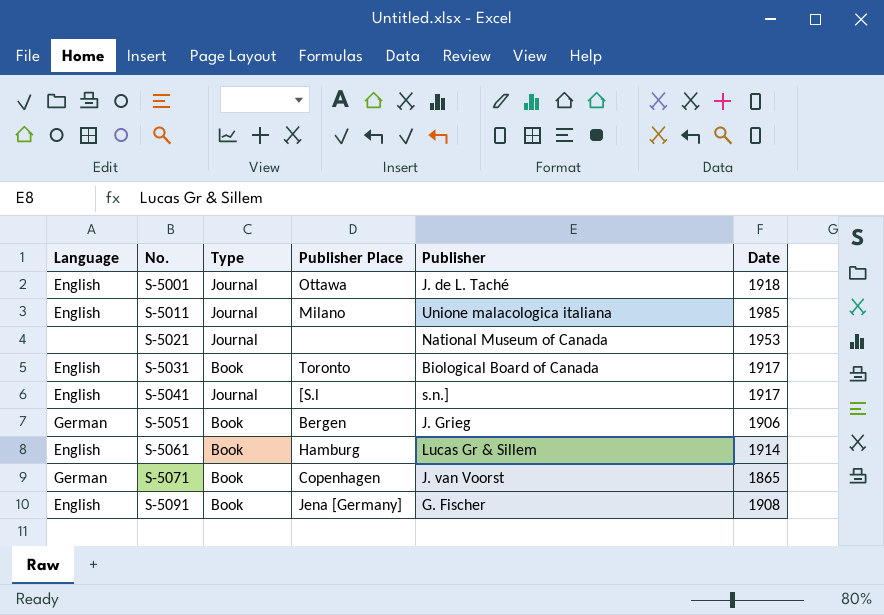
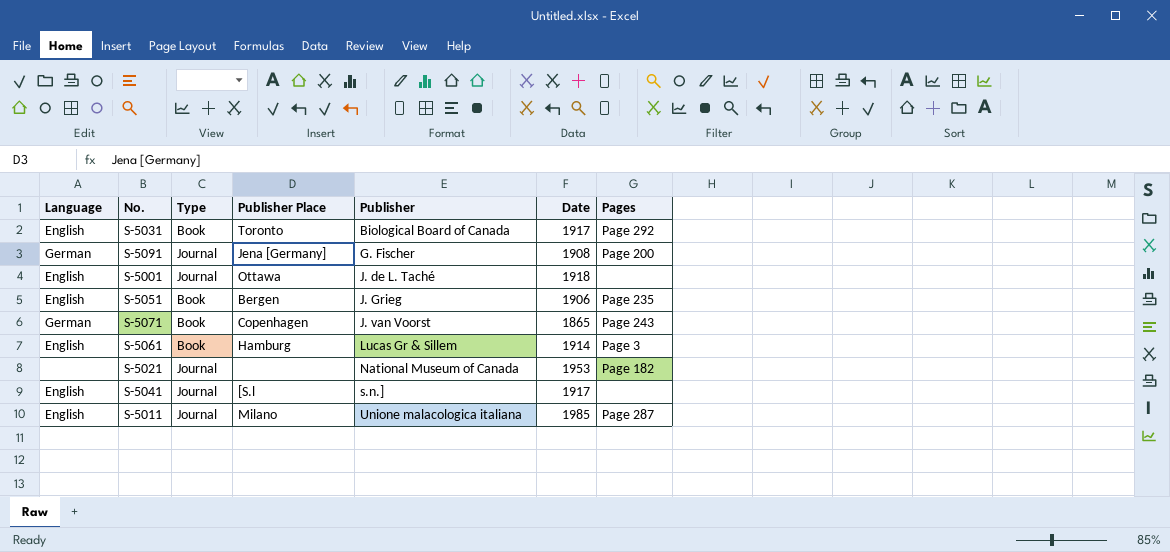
row order: No. ascending -> Publisher ascending
column Pages | position: none -> 7
S-5091 | Language: English -> German
S-5091 | Type: Book -> Journal
S-5051 | Language: German -> English

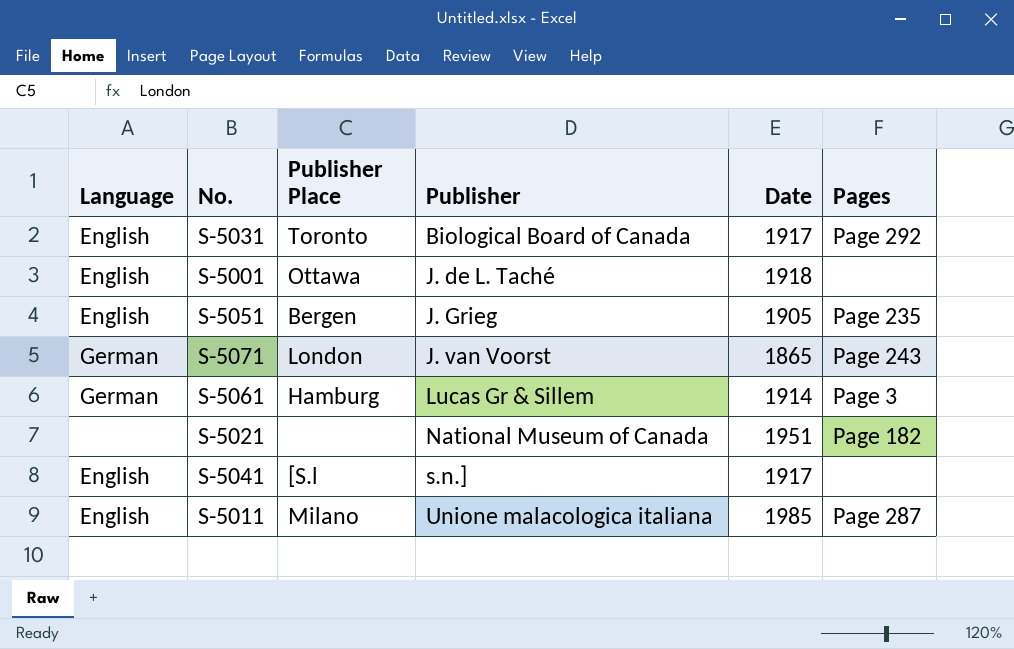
column Type | position: 3 -> none
row S-5091: German | Journal | Jena [Germany] | G. Fischer | 1908 | Page 200 -> none
S-5051 | Date: 1906 -> 1905
S-5071 | Publisher Place: Copenhagen -> London
S-5061 | Language: English -> German
S-5021 | Date: 1953 -> 1951

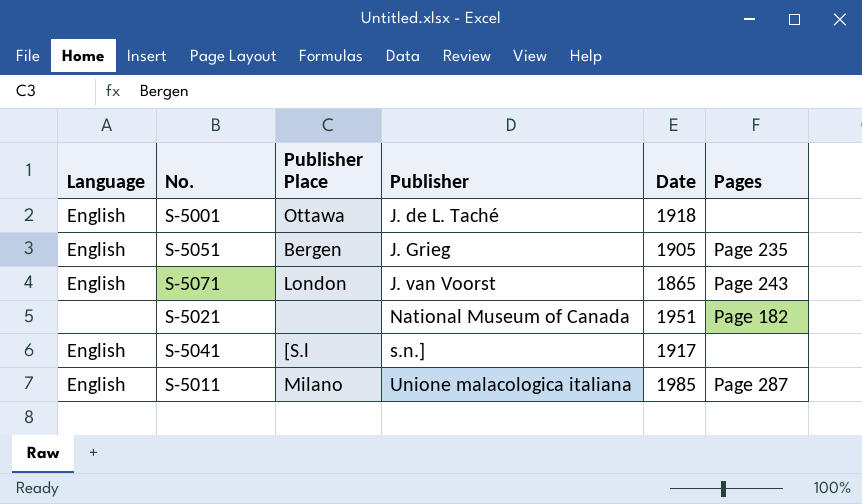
row S-5031: English | Toronto | Biological Board of Canada | 1917 | Page 292 -> none
row S-5061: German | Hamburg | Lucas Gr & Sillem | 1914 | Page 3 -> none
S-5071 | Language: German -> English

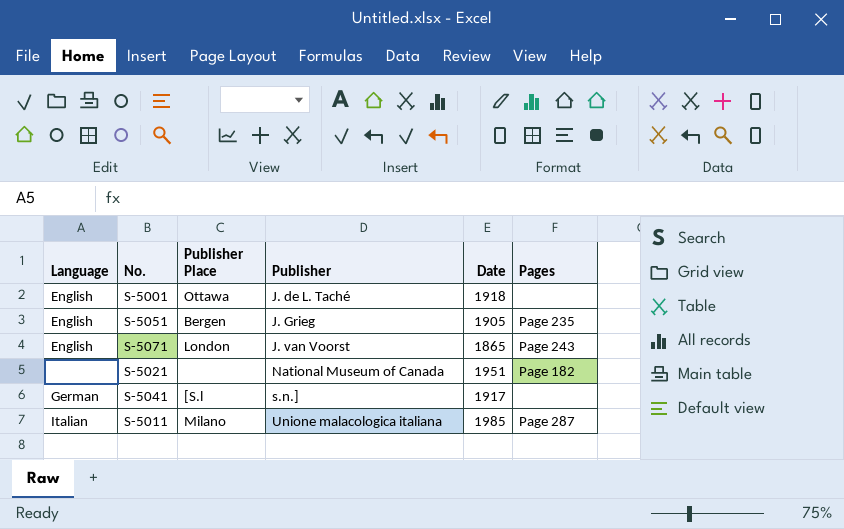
S-5041 | Language: English -> German
S-5011 | Language: English -> Italian

